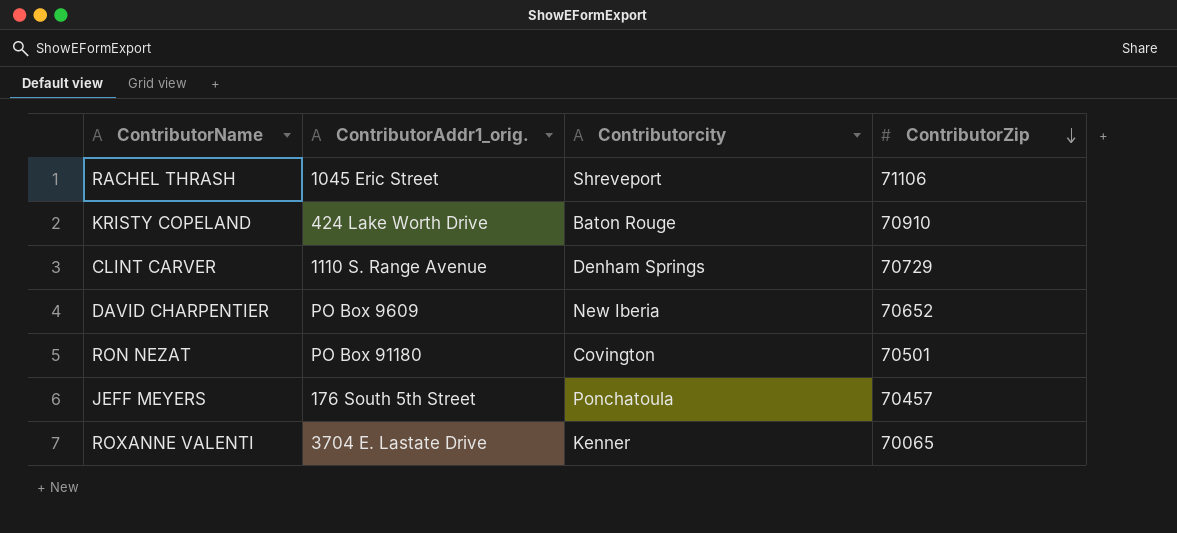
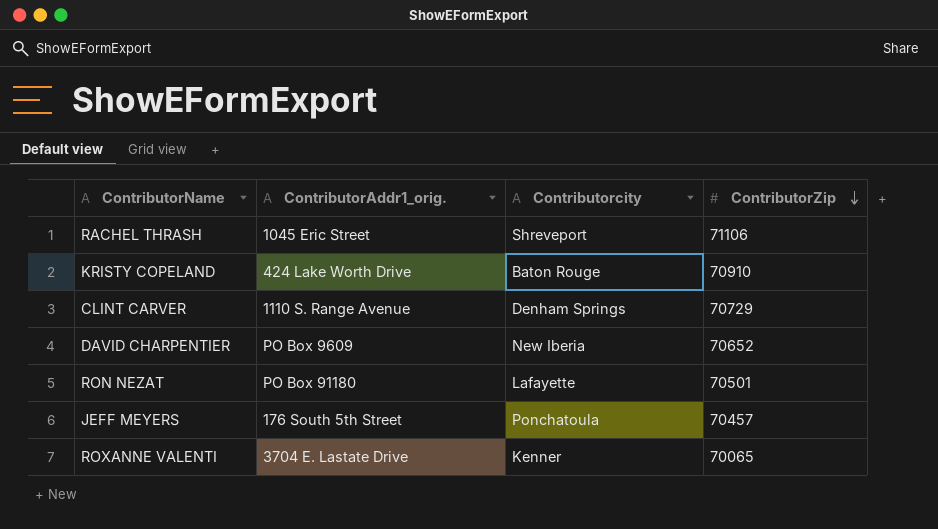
RON NEZAT | Contributorcity: Covington -> Lafayette

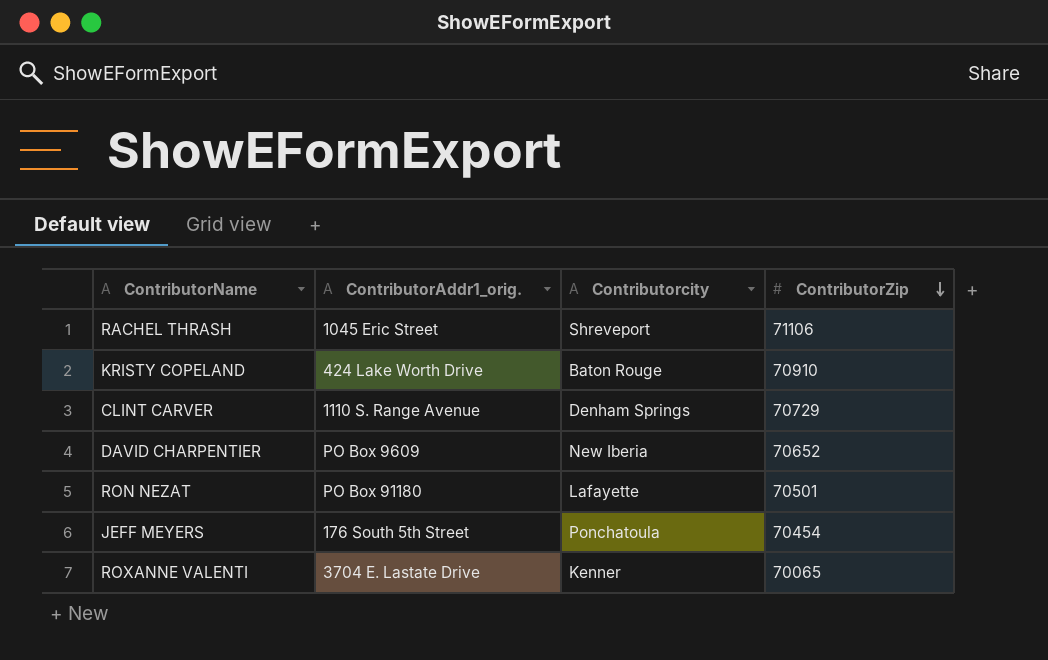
JEFF MEYERS | ContributorZip: 70457 -> 70454

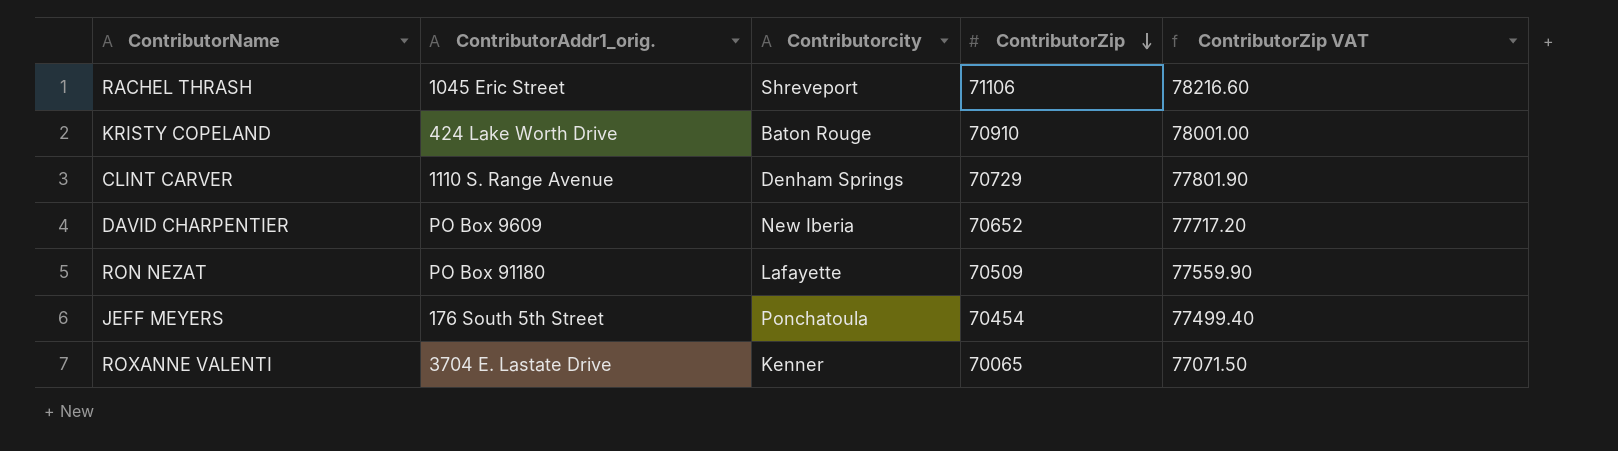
column ContributorZip VAT | formula: none -> [ContributorZip] * 1.1
RON NEZAT | ContributorZip: 70501 -> 70509

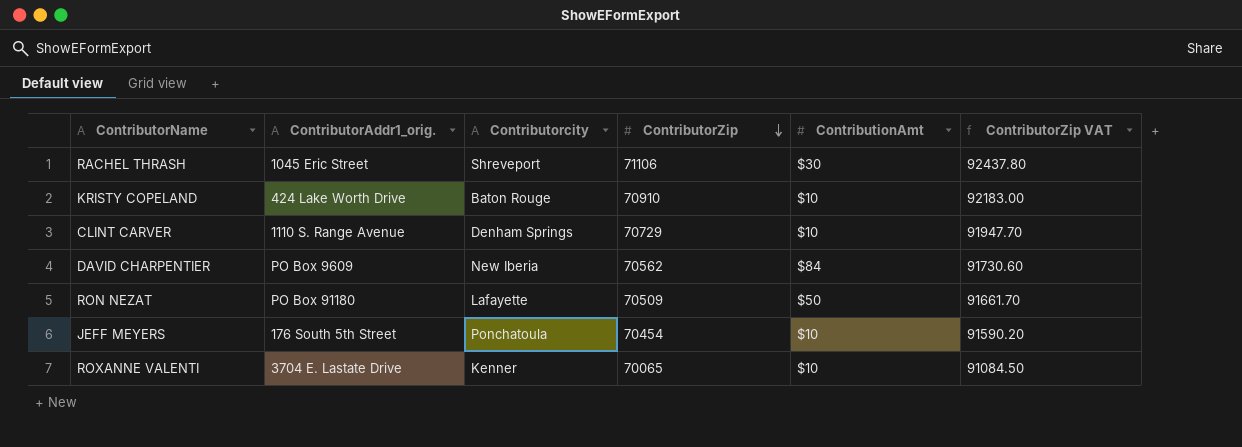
column ContributionAmt | position: none -> 5
column ContributorZip VAT | formula: [ContributorZip] * 1.1 -> [ContributorZip] * 1.3
DAVID CHARPENTIER | ContributorZip: 70652 -> 70562

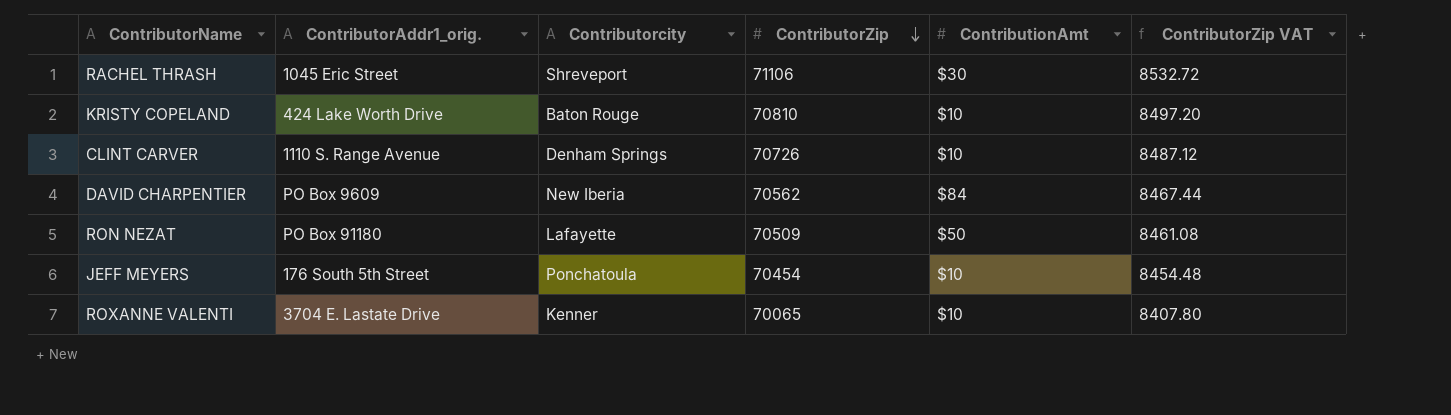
column ContributorZip VAT | formula: [ContributorZip] * 1.3 -> [ContributorZip] * 0.12
KRISTY COPELAND | ContributorZip: 70910 -> 70810
CLINT CARVER | ContributorZip: 70729 -> 70726

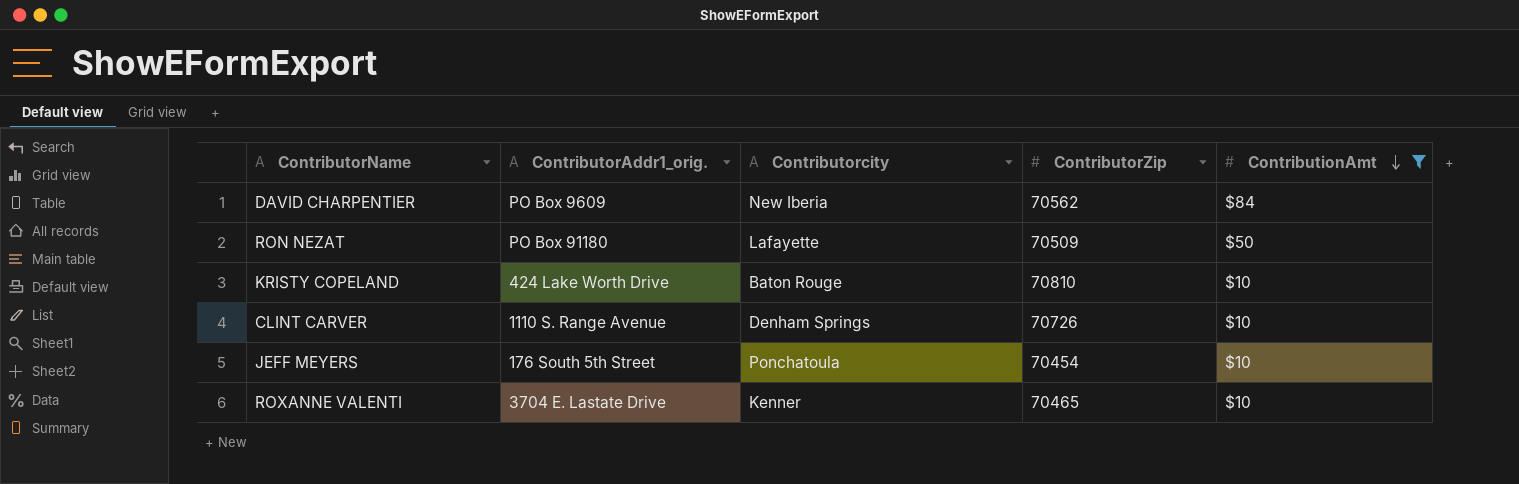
filter: none -> ContributionAmt != $30
row order: ContributorZip descending -> ContributionAmt descending
column ContributorZip VAT | formula: [ContributorZip] * 0.12 -> none
ROXANNE VALENTI | ContributorZip: 70065 -> 70465

